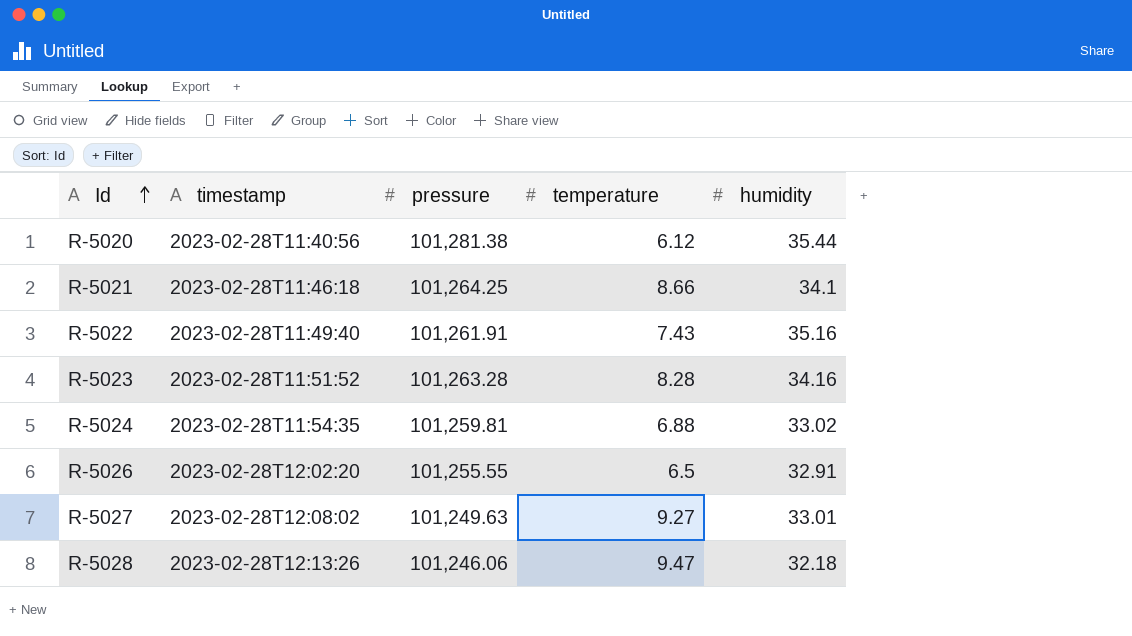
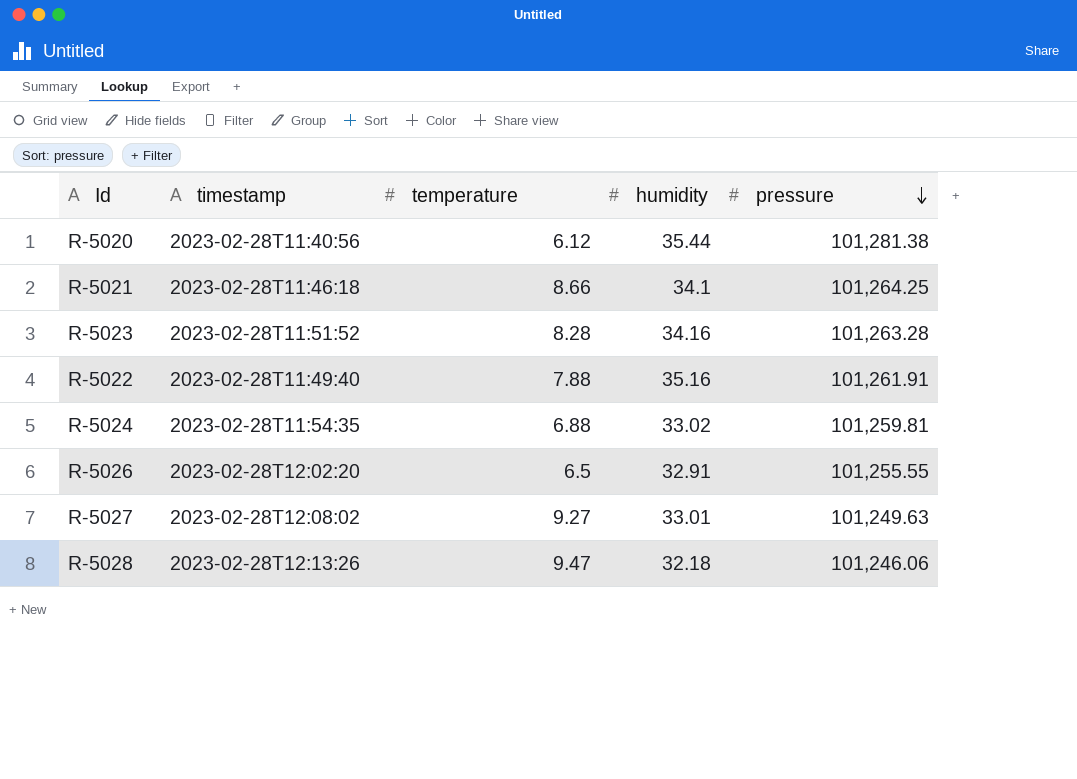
row order: Id ascending -> pressure descending
column pressure | position: 3 -> 5
R-5022 | temperature: 7.43 -> 7.88

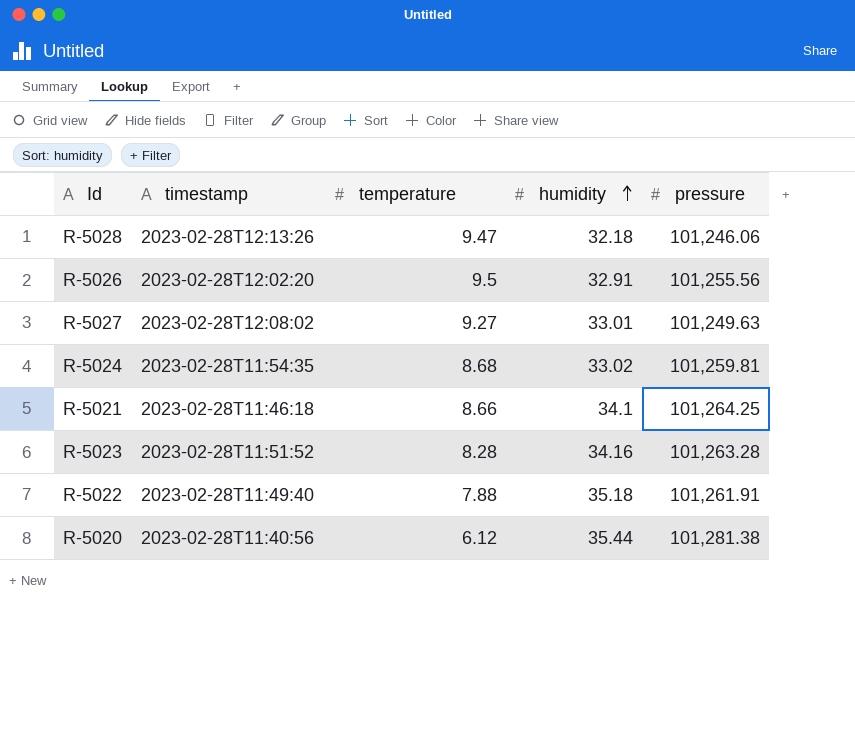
row order: pressure descending -> humidity ascending
R-5026 | temperature: 6.5 -> 9.5
R-5026 | pressure: 101,255.55 -> 101,255.56
R-5024 | temperature: 6.88 -> 8.68
R-5022 | humidity: 35.16 -> 35.18

